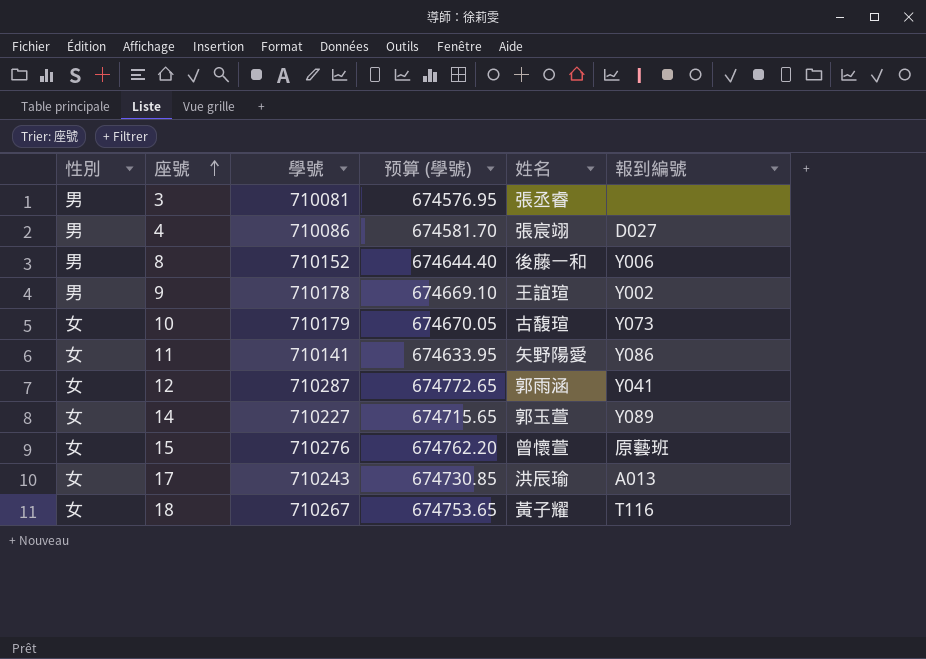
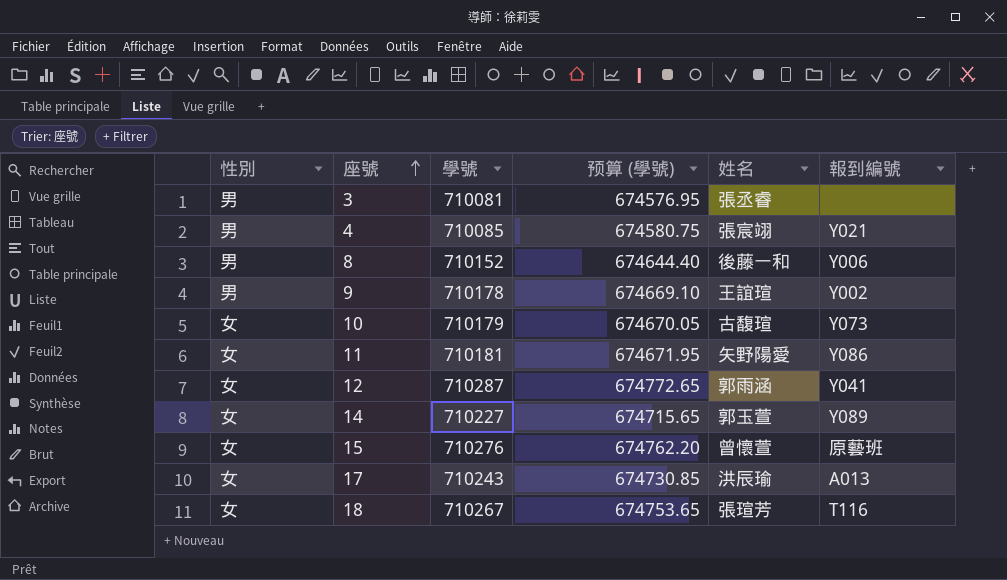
4 | 學號: 710086 -> 710085
4 | 预算 (學號): 674581.70 -> 674580.75
4 | 報到編號: D027 -> Y021
11 | 學號: 710141 -> 710181
11 | 预算 (學號): 674633.95 -> 674671.95
18 | 姓名: 黃子耀 -> 張瑄芳

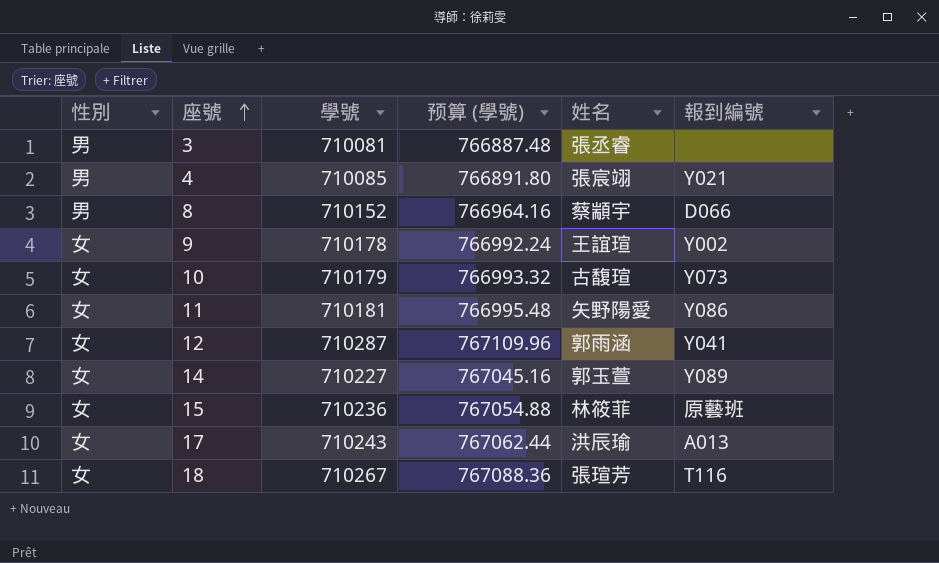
column 预算 (學號) | formula: [學號] * 0.95 -> [學號] * 1.08
8 | 姓名: 後藤一和 -> 蔡顓宇
8 | 報到編號: Y006 -> D066
9 | 性別: 男 -> 女
15 | 學號: 710276 -> 710236
15 | 姓名: 曾懷萱 -> 林筱菲

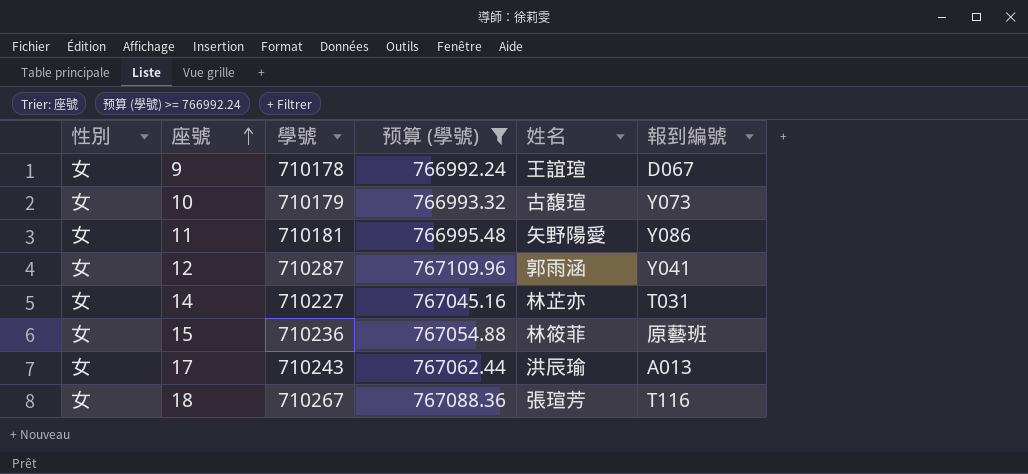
filter: none -> 预算 (學號) >= 766992.24
9 | 報到編號: Y002 -> D067
14 | 姓名: 郭玉萱 -> 林芷亦
14 | 報到編號: Y089 -> T031

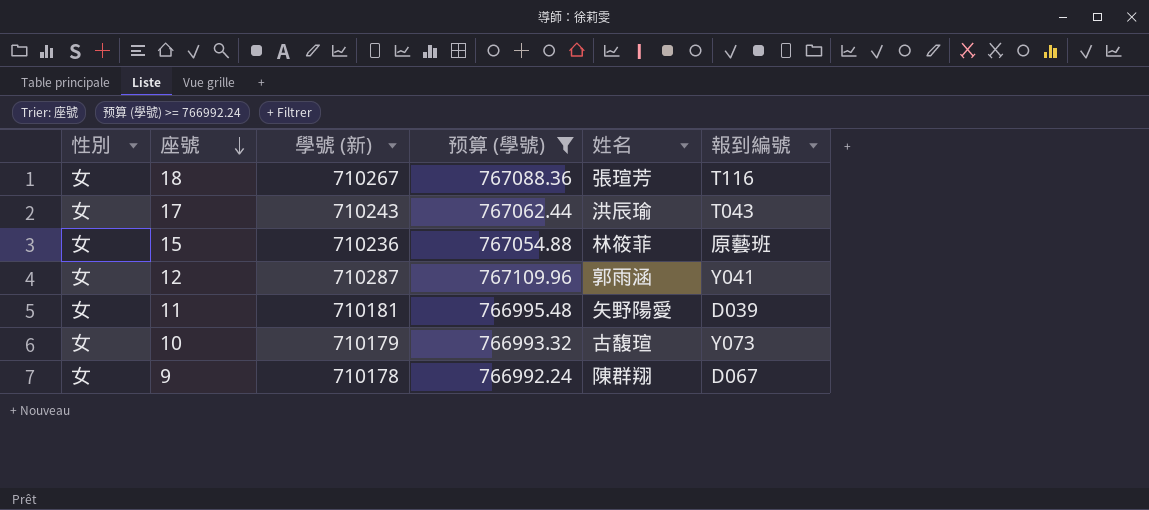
row order: 座號 ascending -> 座號 descending
column name: 學號 -> 學號 (新)
row 14: 女 | 710227 | 767045.16 | 林芷亦 | T031 -> none
17 | 報到編號: A013 -> T043
11 | 報到編號: Y086 -> D039
9 | 姓名: 王誼瑄 -> 陳群翔

